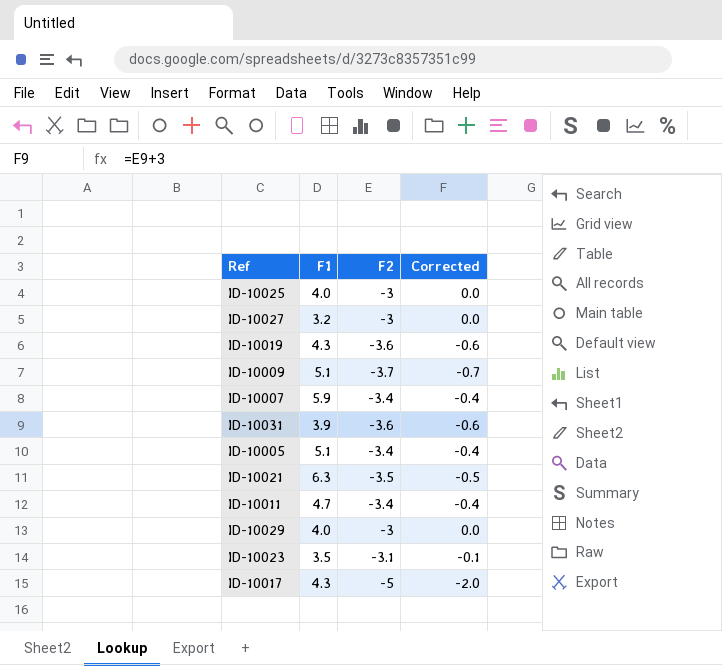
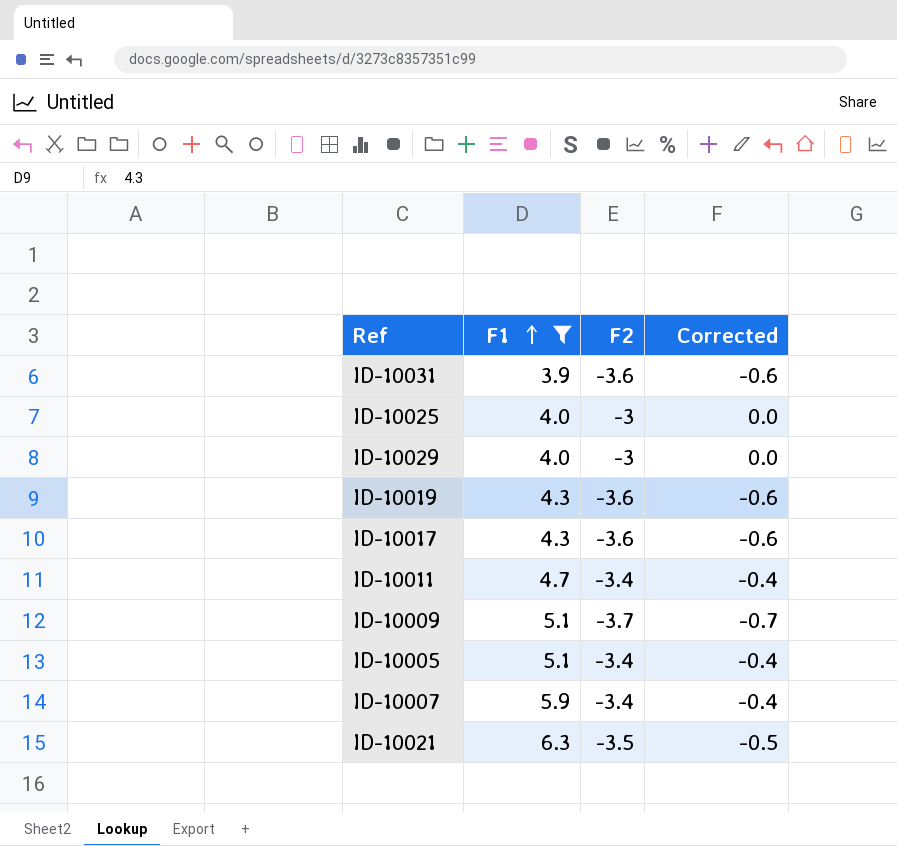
filter: none -> F1 >= 3.9
row order: none -> F1 ascending
ID-10017 | F2: -5 -> -3.6
ID-10017 | Corrected: -2.0 -> -0.6

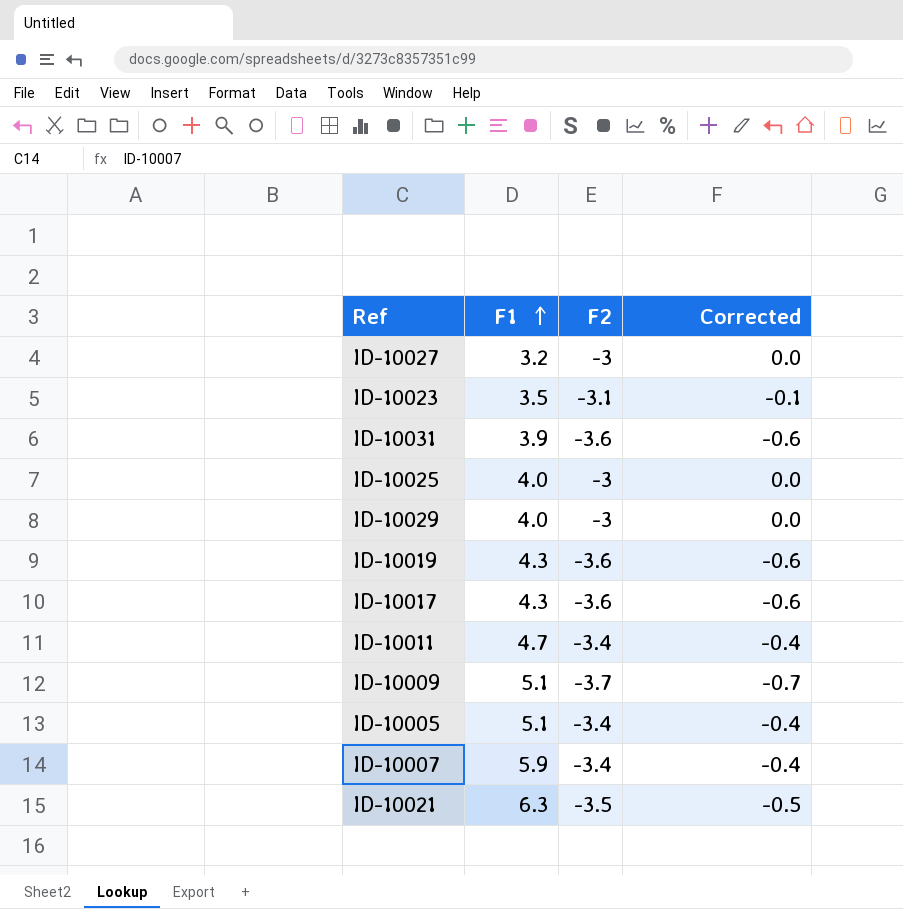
filter: F1 >= 3.9 -> none

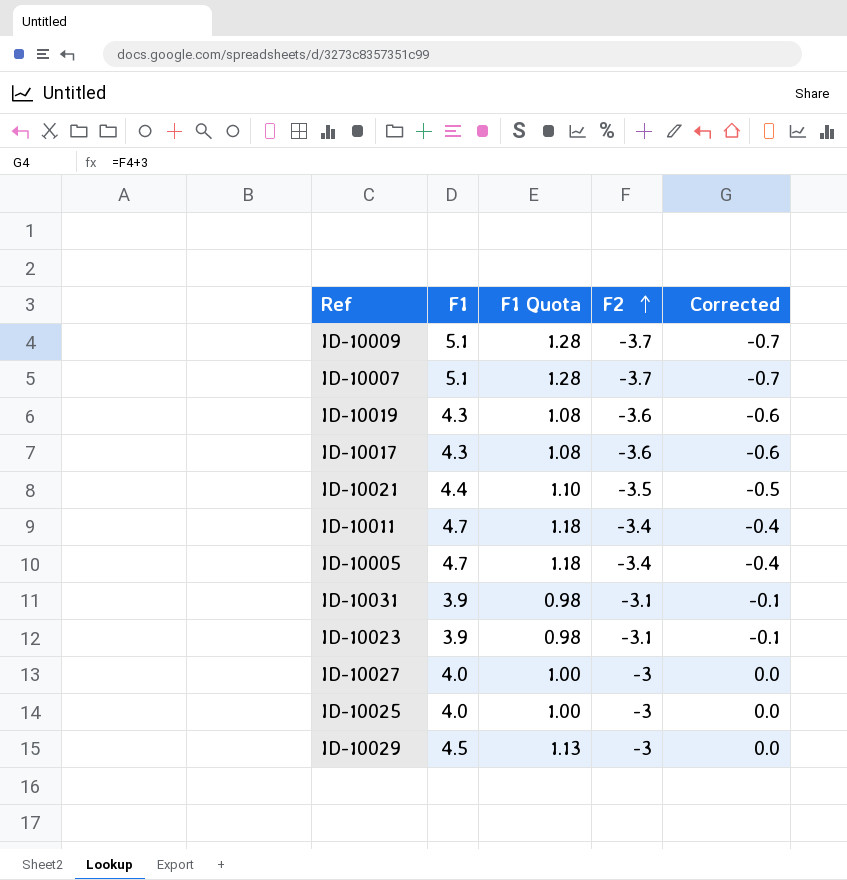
row order: F1 ascending -> F2 ascending
column F1 Quota | formula: none -> [F1] * 0.25
ID-10007 | F1: 5.9 -> 5.1
ID-10007 | F2: -3.4 -> -3.7
ID-10007 | Corrected: -0.4 -> -0.7
ID-10021 | F1: 6.3 -> 4.4
ID-10005 | F1: 5.1 -> 4.7
ID-10031 | F2: -3.6 -> -3.1
ID-10031 | Corrected: -0.6 -> -0.1
ID-10023 | F1: 3.5 -> 3.9
ID-10027 | F1: 3.2 -> 4.0
ID-10029 | F1: 4.0 -> 4.5

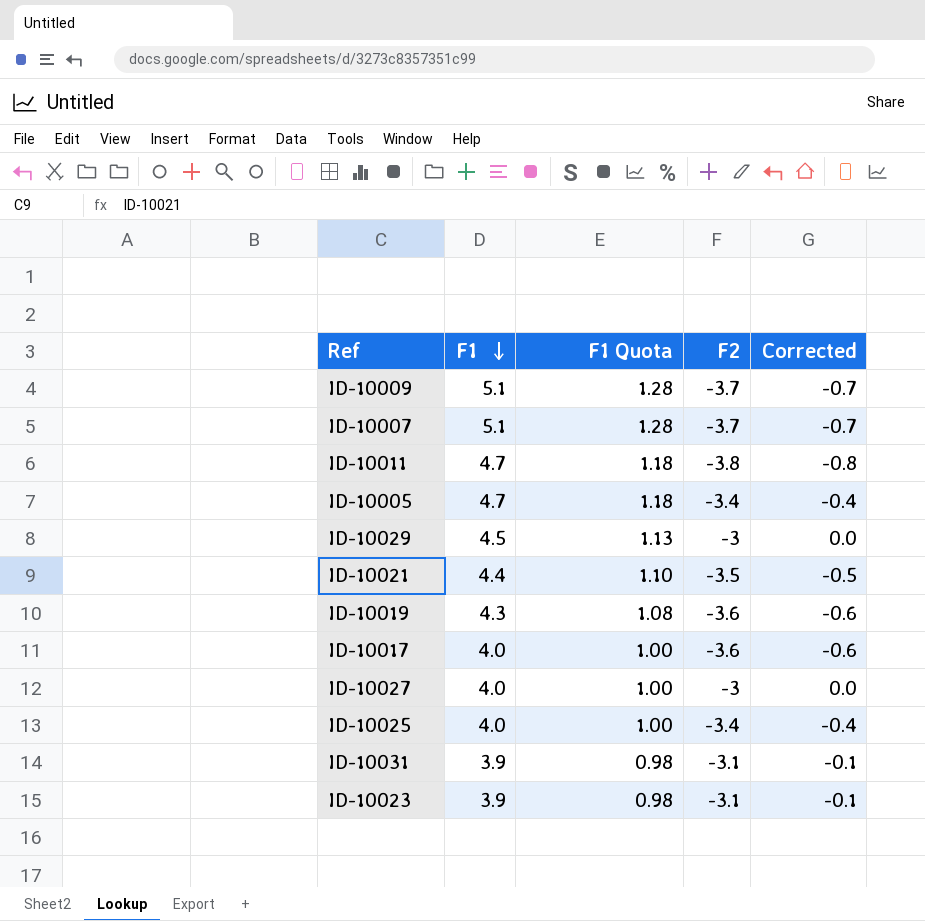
row order: F2 ascending -> F1 descending
ID-10011 | F2: -3.4 -> -3.8
ID-10011 | Corrected: -0.4 -> -0.8
ID-10017 | F1: 4.3 -> 4.0
ID-10017 | F1 Quota: 1.08 -> 1.00
ID-10025 | F2: -3 -> -3.4
ID-10025 | Corrected: 0.0 -> -0.4

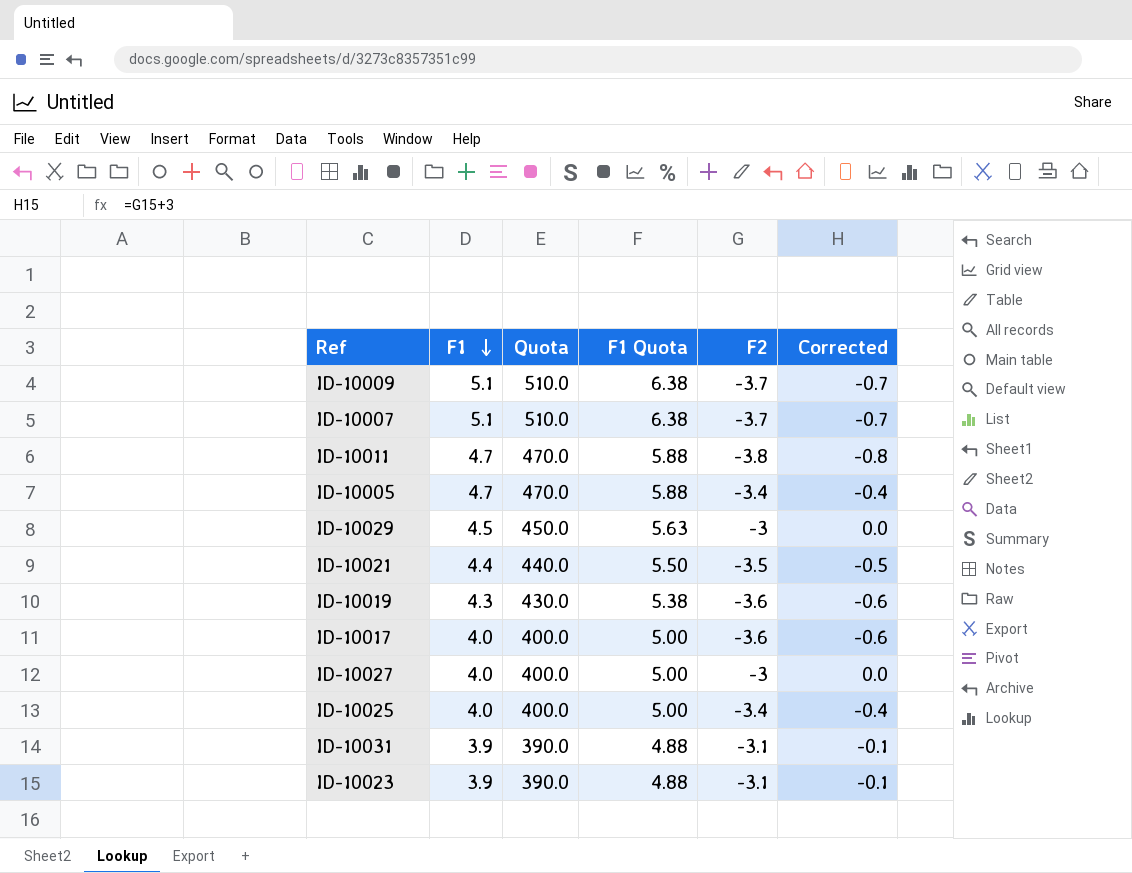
column Quota | formula: none -> [F1] * 100
column F1 Quota | formula: [F1] * 0.25 -> [F1] * 1.25

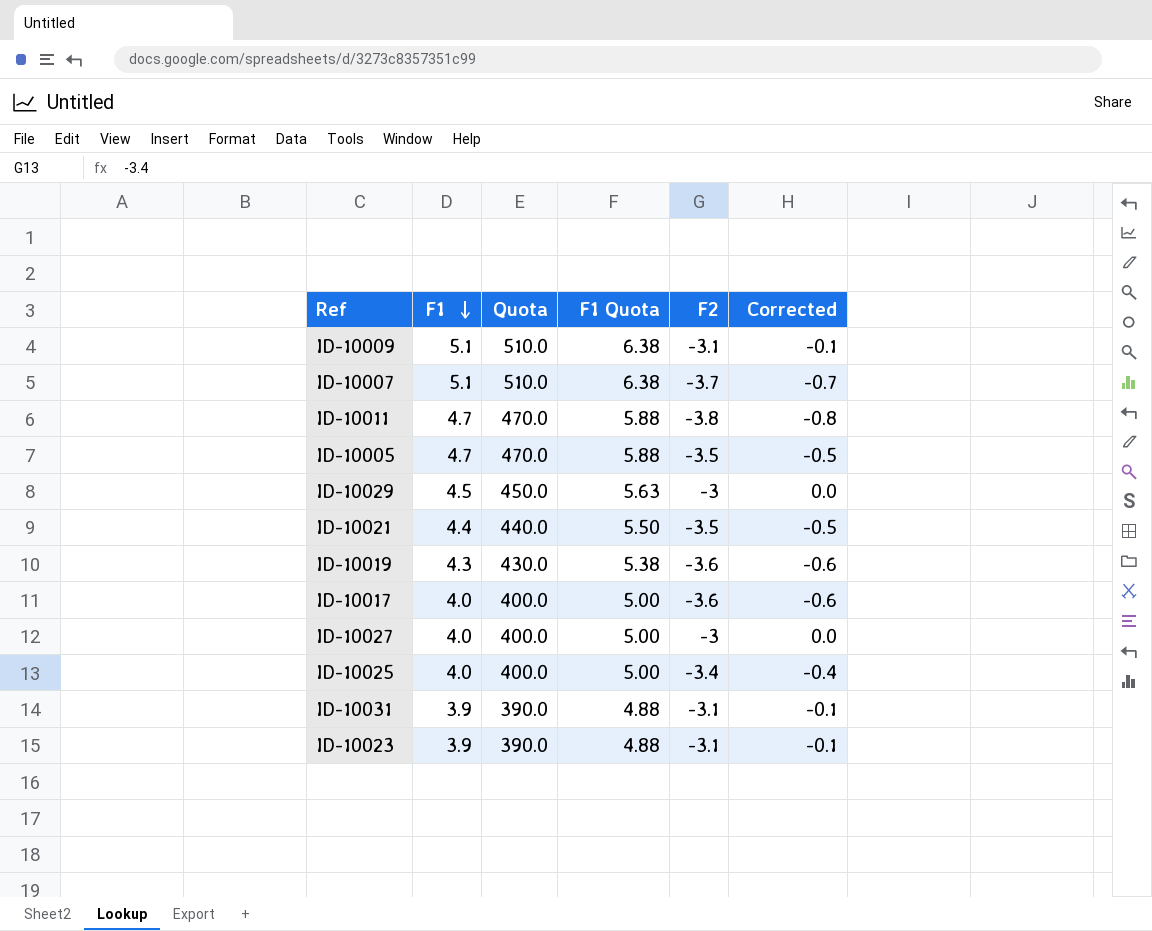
ID-10009 | F2: -3.7 -> -3.1
ID-10009 | Corrected: -0.7 -> -0.1
ID-10005 | F2: -3.4 -> -3.5
ID-10005 | Corrected: -0.4 -> -0.5

